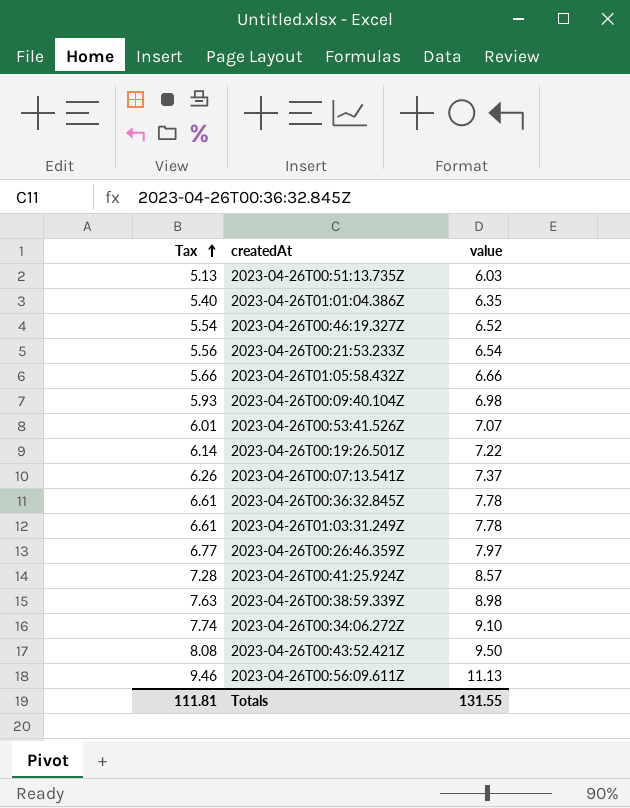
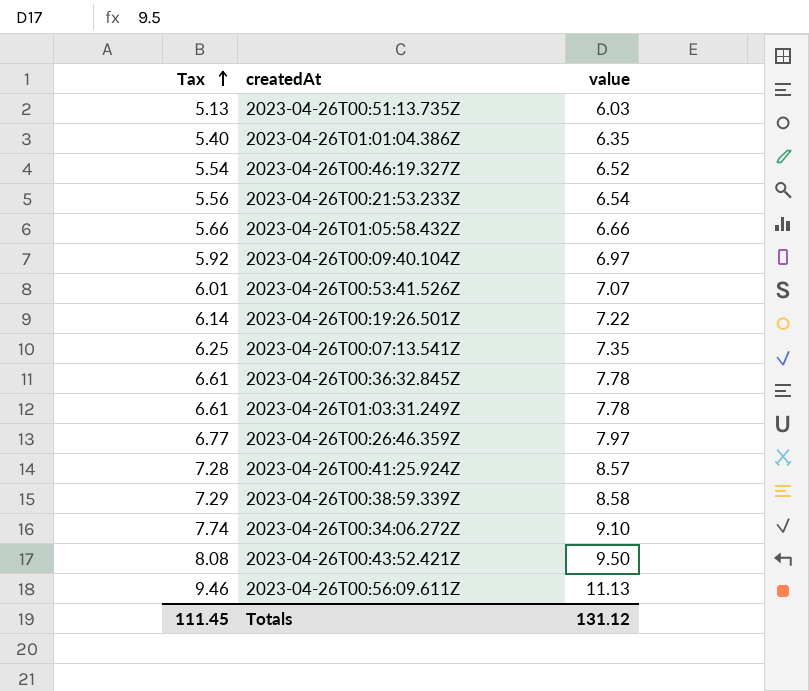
2023-04-26T00:09:40.104Z | Tax: 5.93 -> 5.92
2023-04-26T00:09:40.104Z | value: 6.98 -> 6.97
2023-04-26T00:07:13.541Z | Tax: 6.26 -> 6.25
2023-04-26T00:07:13.541Z | value: 7.37 -> 7.35
2023-04-26T00:38:59.339Z | Tax: 7.63 -> 7.29
2023-04-26T00:38:59.339Z | value: 8.98 -> 8.58
Totals | Tax: 111.81 -> 111.45
Totals | value: 131.55 -> 131.12

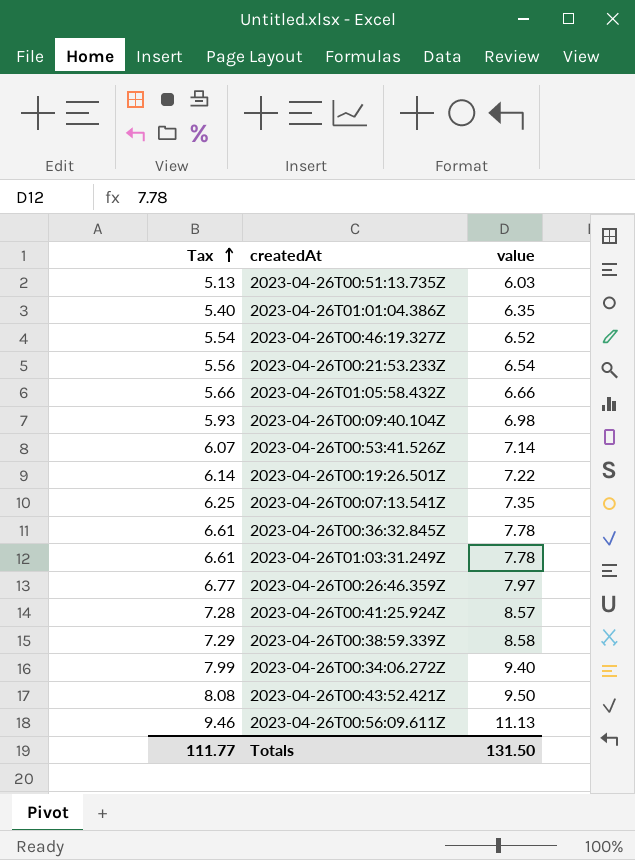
2023-04-26T00:09:40.104Z | Tax: 5.92 -> 5.93
2023-04-26T00:09:40.104Z | value: 6.97 -> 6.98
2023-04-26T00:53:41.526Z | Tax: 6.01 -> 6.07
2023-04-26T00:53:41.526Z | value: 7.07 -> 7.14
2023-04-26T00:34:06.272Z | Tax: 7.74 -> 7.99
2023-04-26T00:34:06.272Z | value: 9.10 -> 9.40
Totals | Tax: 111.45 -> 111.77
Totals | value: 131.12 -> 131.50

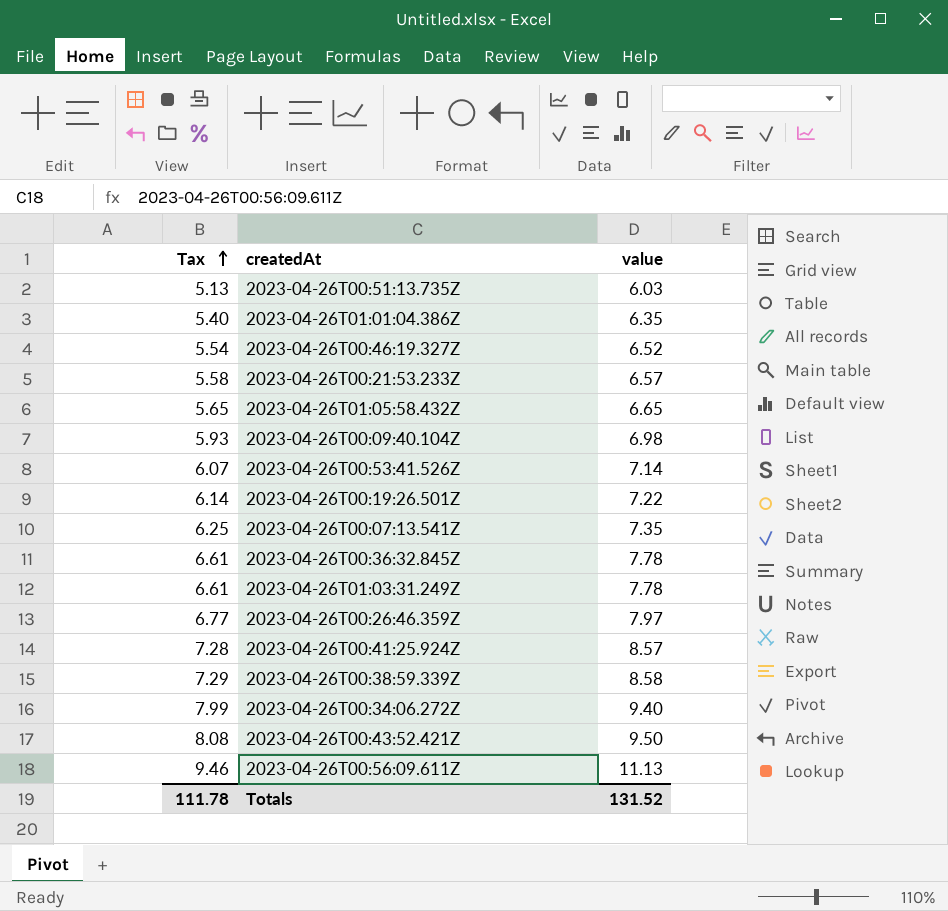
2023-04-26T00:21:53.233Z | Tax: 5.56 -> 5.58
2023-04-26T00:21:53.233Z | value: 6.54 -> 6.57
2023-04-26T01:05:58.432Z | Tax: 5.66 -> 5.65
2023-04-26T01:05:58.432Z | value: 6.66 -> 6.65
Totals | Tax: 111.77 -> 111.78
Totals | value: 131.50 -> 131.52

